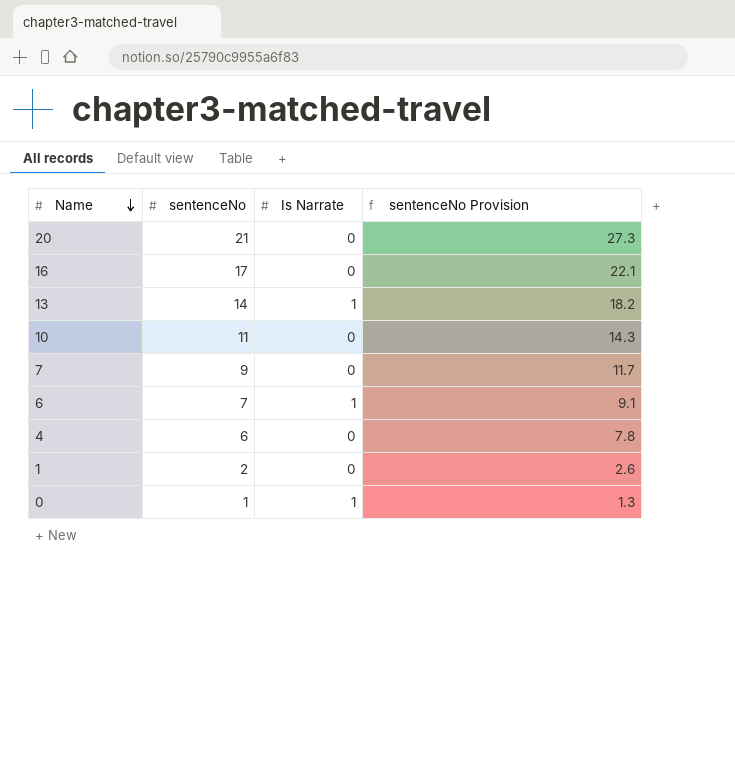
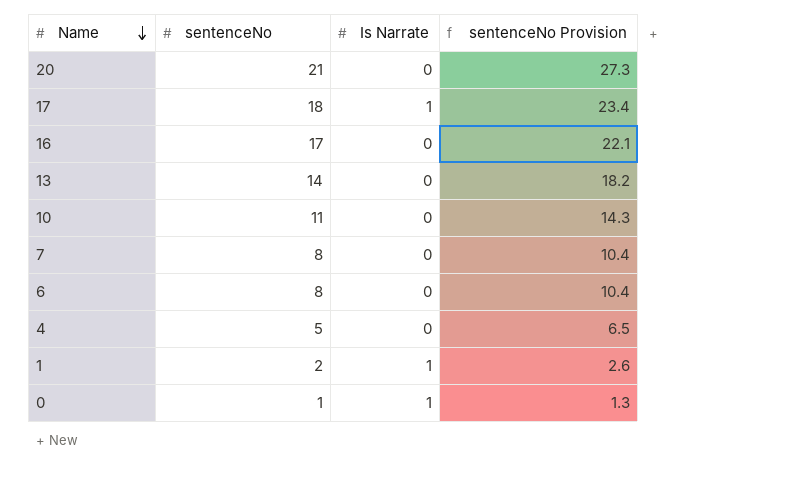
row 17: none -> 18 | 1 | 23.4
13 | Is Narrate: 1 -> 0
7 | sentenceNo: 9 -> 8
7 | sentenceNo Provision: 11.7 -> 10.4
6 | sentenceNo: 7 -> 8
6 | Is Narrate: 1 -> 0
6 | sentenceNo Provision: 9.1 -> 10.4
4 | sentenceNo: 6 -> 5
4 | sentenceNo Provision: 7.8 -> 6.5
1 | Is Narrate: 0 -> 1

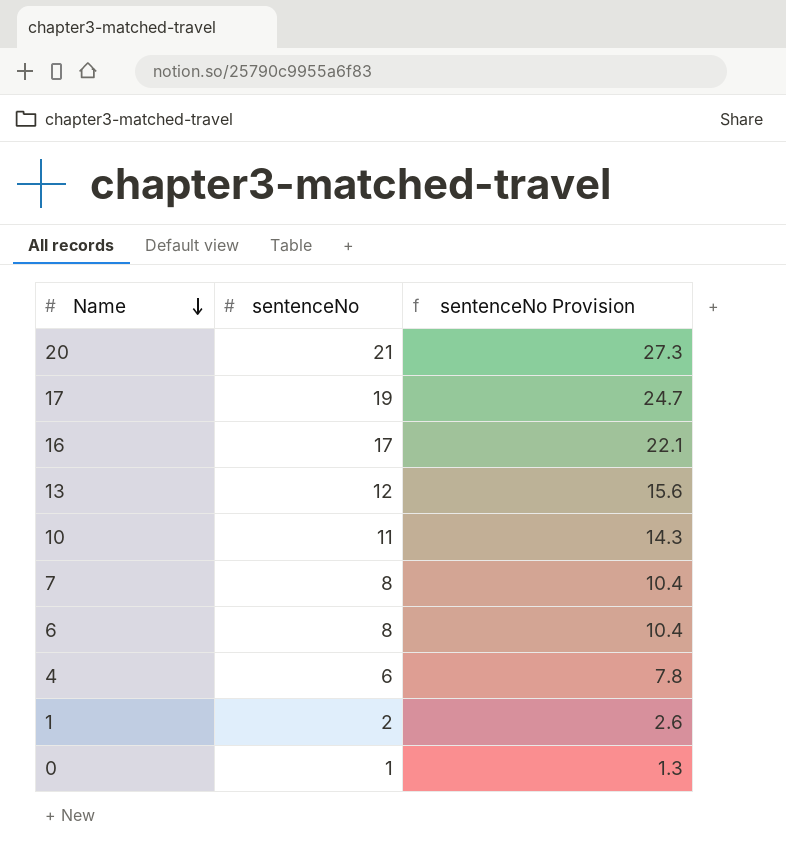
column Is Narrate | position: 3 -> none
17 | sentenceNo: 18 -> 19
17 | sentenceNo Provision: 23.4 -> 24.7
13 | sentenceNo: 14 -> 12
13 | sentenceNo Provision: 18.2 -> 15.6
4 | sentenceNo: 5 -> 6
4 | sentenceNo Provision: 6.5 -> 7.8

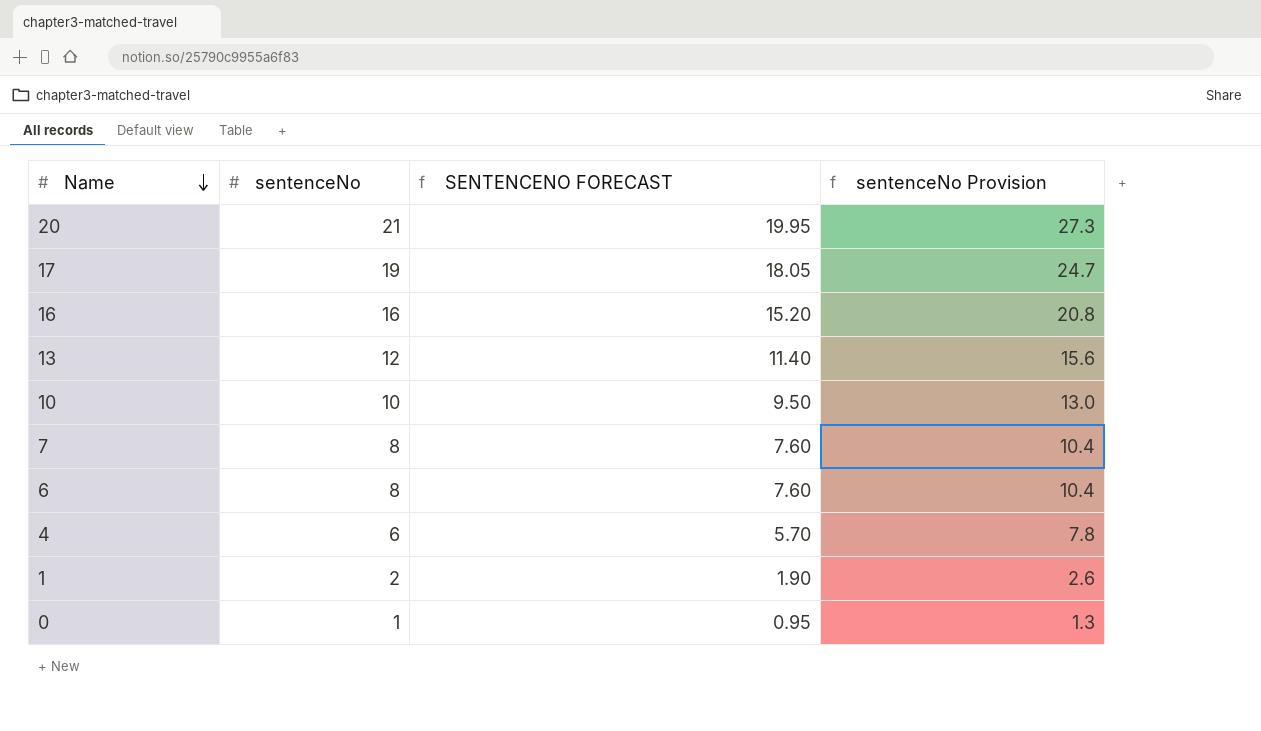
column SENTENCENO FORECAST | formula: none -> [sentenceNo] * 0.95
16 | sentenceNo: 17 -> 16
16 | sentenceNo Provision: 22.1 -> 20.8
10 | sentenceNo: 11 -> 10
10 | sentenceNo Provision: 14.3 -> 13.0

